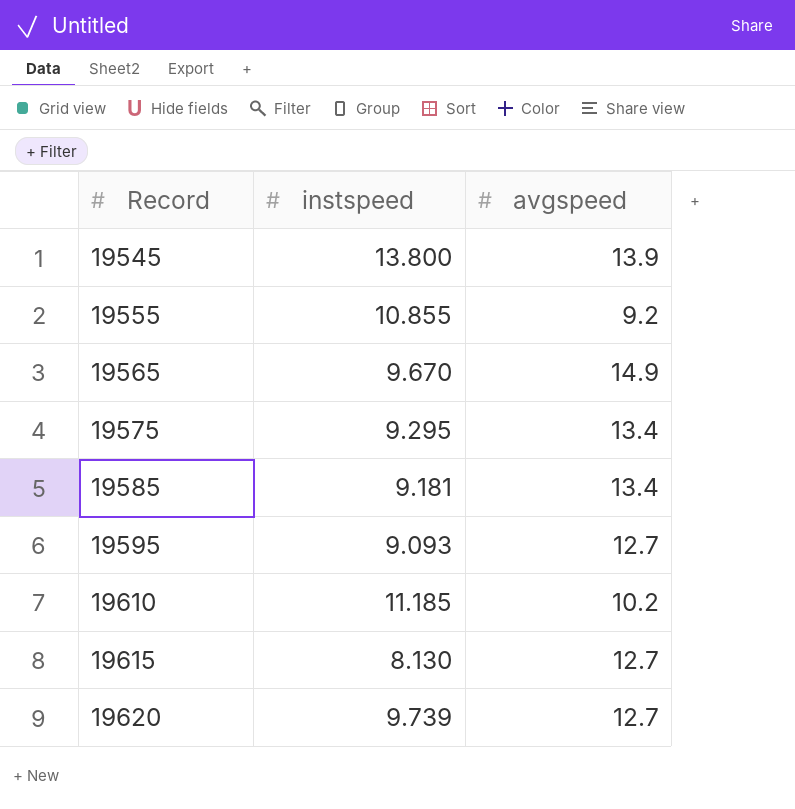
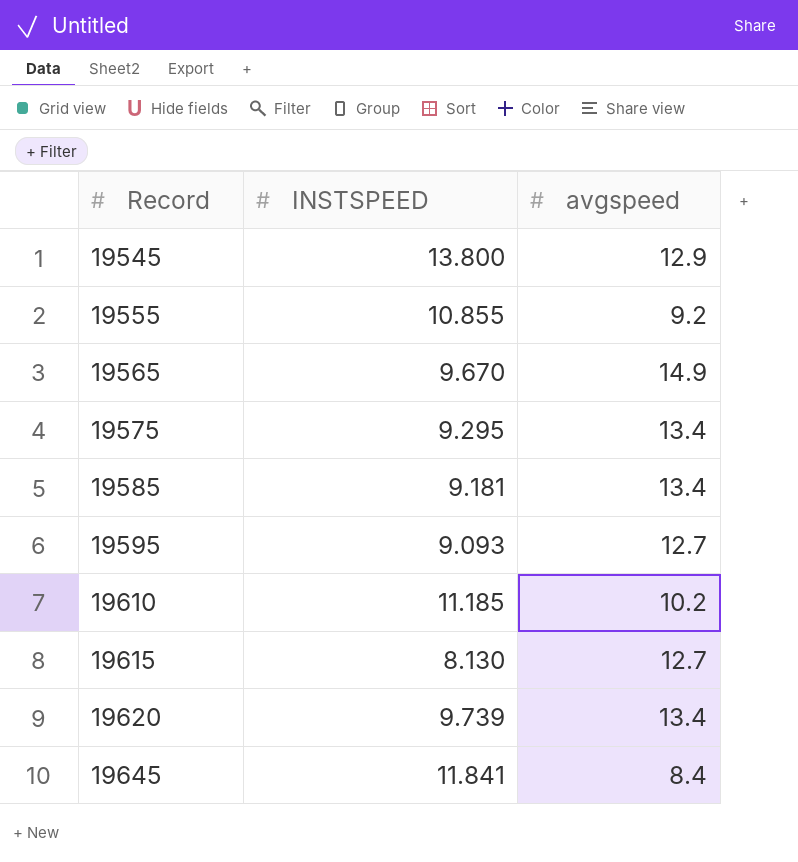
column name: instspeed -> INSTSPEED
19545 | avgspeed: 13.9 -> 12.9
19620 | avgspeed: 12.7 -> 13.4
row 19645: none -> 11.841 | 8.4

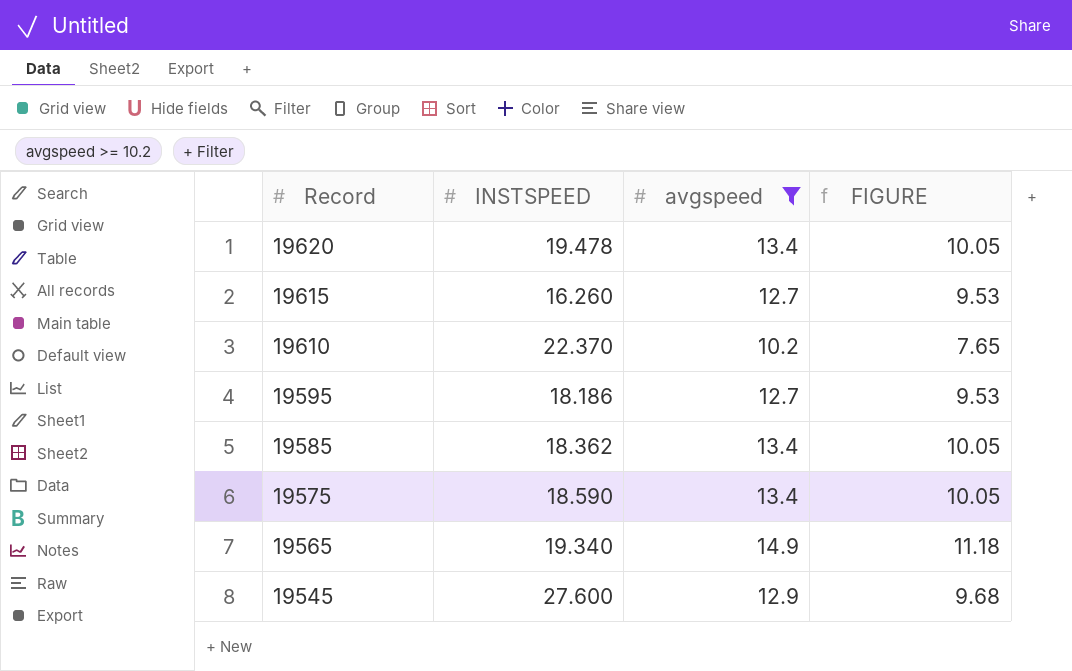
filter: none -> avgspeed >= 10.2
row order: Record ascending -> Record descending
column FIGURE | formula: none -> [avgspeed] * 0.75
19620 | INSTSPEED: 9.739 -> 19.478
19615 | INSTSPEED: 8.130 -> 16.260
19610 | INSTSPEED: 11.185 -> 22.370
19595 | INSTSPEED: 9.093 -> 18.186
19585 | INSTSPEED: 9.181 -> 18.362
19575 | INSTSPEED: 9.295 -> 18.590
19565 | INSTSPEED: 9.670 -> 19.340
19545 | INSTSPEED: 13.800 -> 27.600

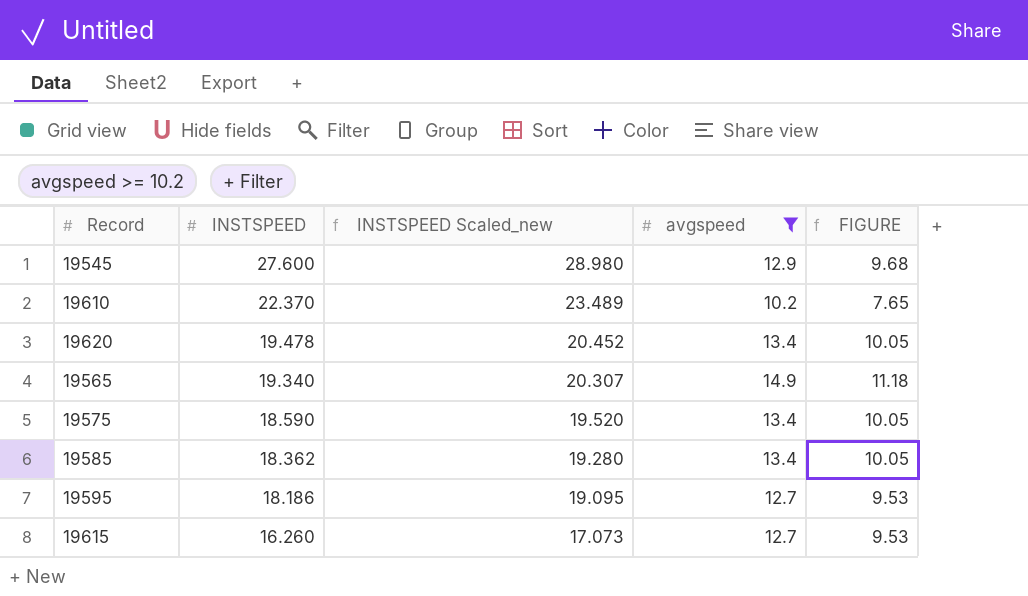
row order: Record descending -> INSTSPEED descending
column INSTSPEED Scaled_new | formula: none -> [INSTSPEED] * 1.05

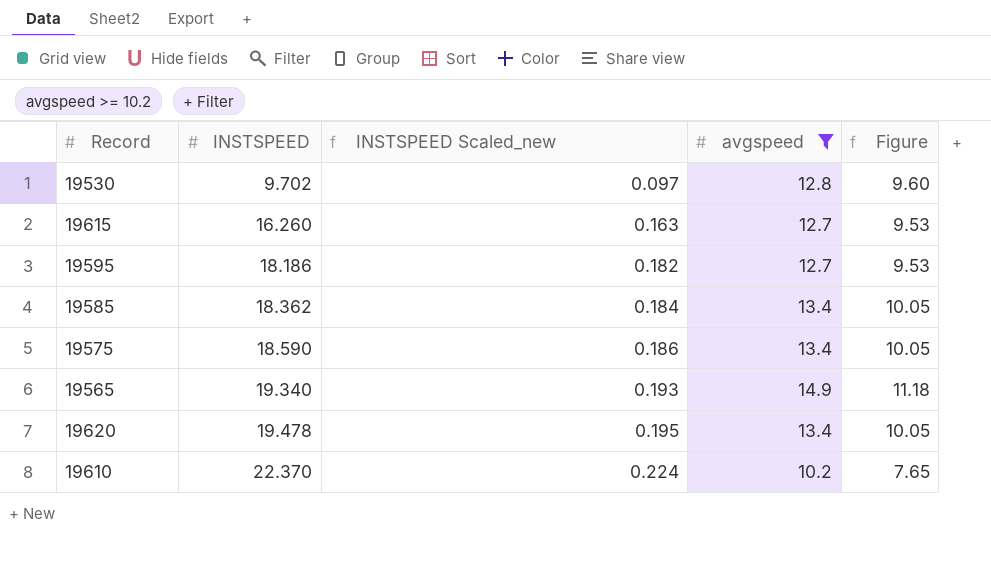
row order: INSTSPEED descending -> INSTSPEED ascending
column INSTSPEED Scaled_new | formula: [INSTSPEED] * 1.05 -> [INSTSPEED] * 0.01
column name: FIGURE -> Figure
row 19545: 27.600 | 28.980 | 12.9 | 9.68 -> none
row 19530: none -> 9.702 | 0.097 | 12.8 | 9.60

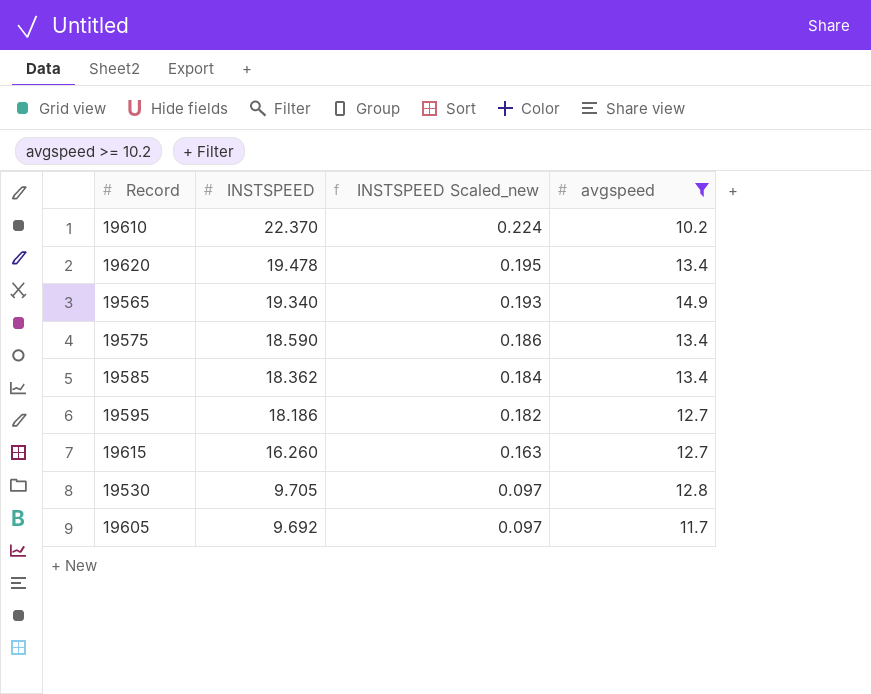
row order: INSTSPEED ascending -> INSTSPEED descending
column Figure | formula: [avgspeed] * 0.75 -> none
19530 | INSTSPEED: 9.702 -> 9.705
row 19605: none -> 9.692 | 0.097 | 11.7

